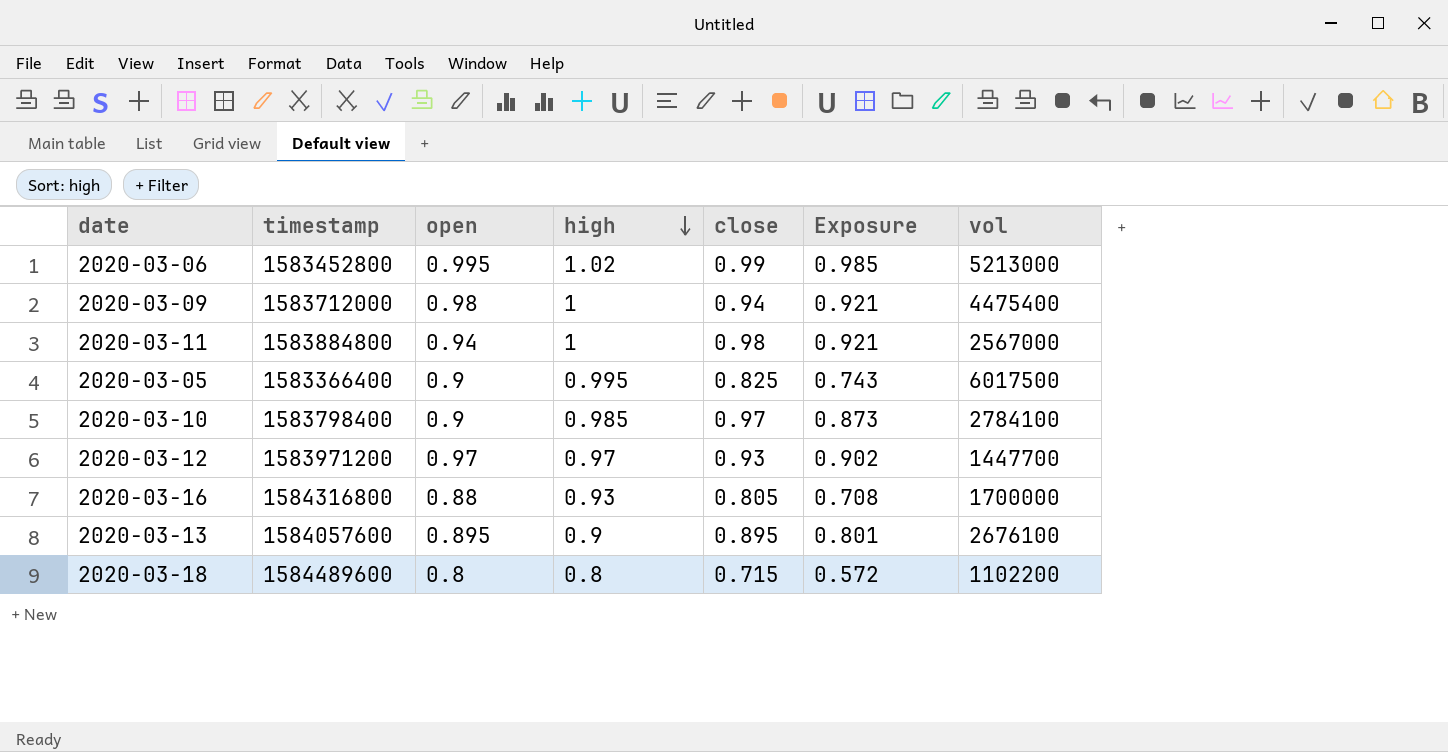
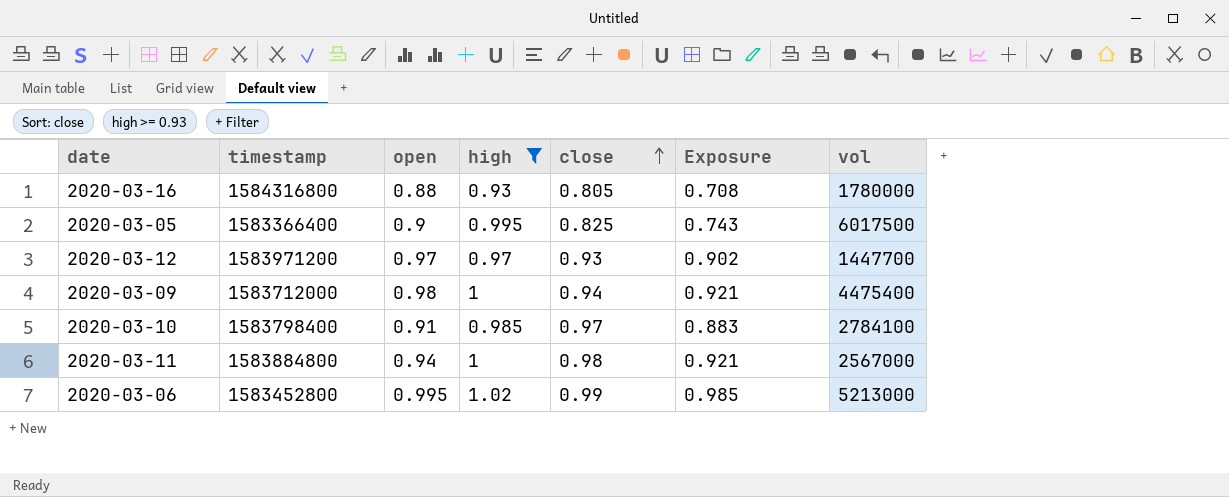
filter: none -> high >= 0.93
row order: high descending -> close ascending
2020-03-16 | vol: 1700000 -> 1780000
2020-03-10 | open: 0.9 -> 0.91
2020-03-10 | Exposure: 0.873 -> 0.883

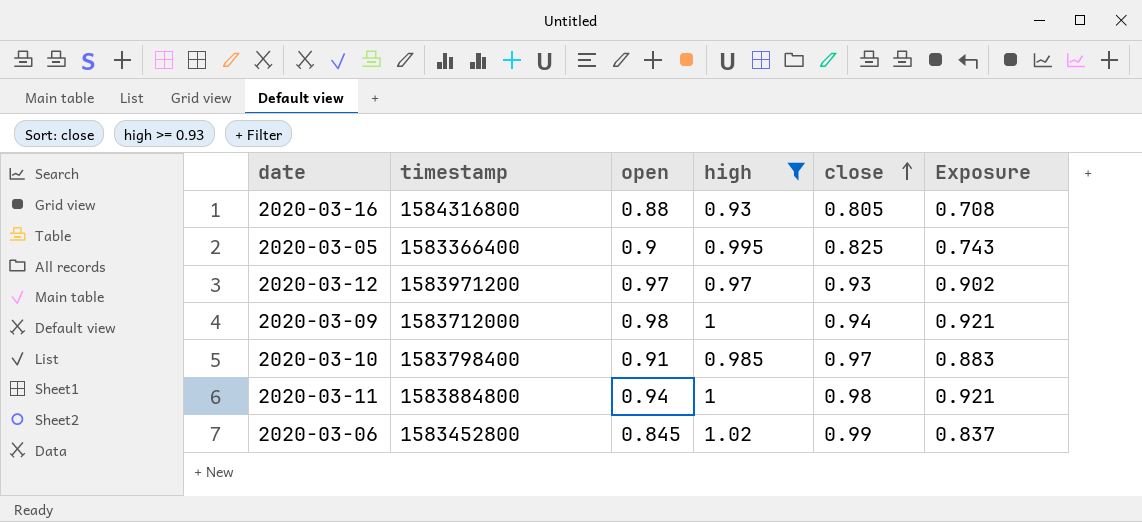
column vol | position: 7 -> none
2020-03-06 | open: 0.995 -> 0.845
2020-03-06 | Exposure: 0.985 -> 0.837

